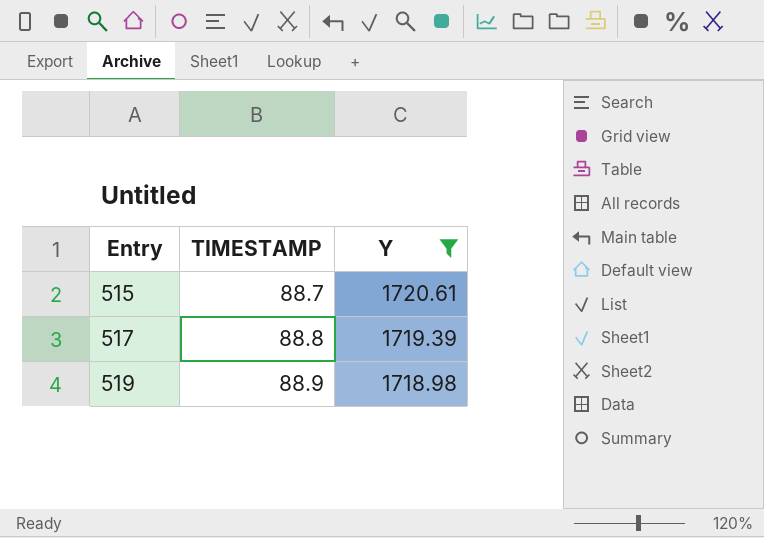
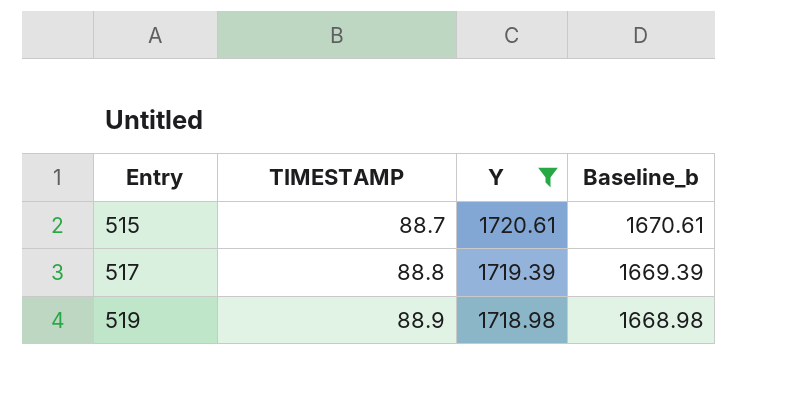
column Baseline_b | formula: none -> [Y] - 50

